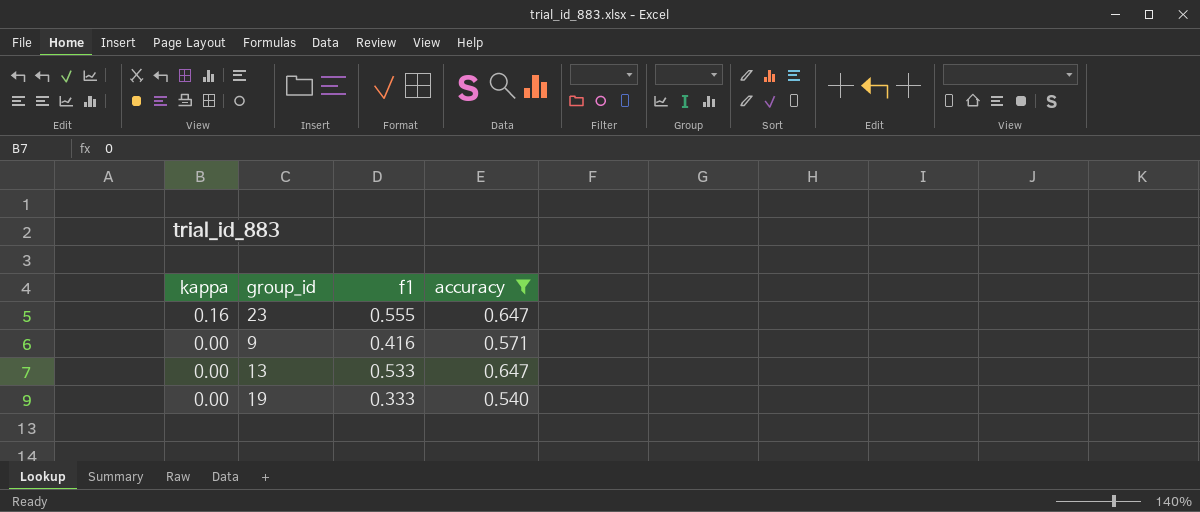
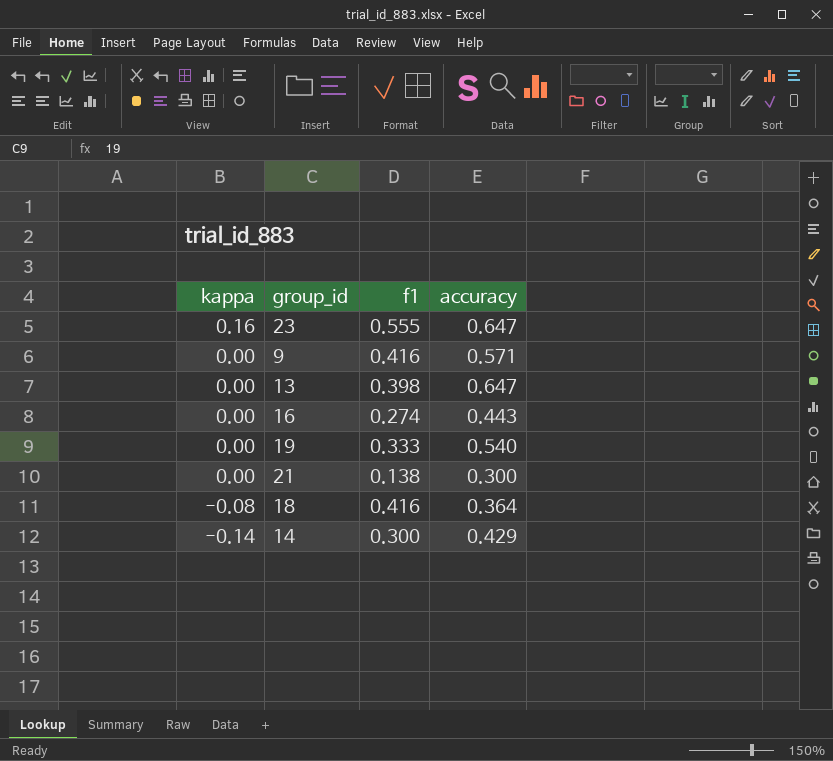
filter: accuracy >= 0.540 -> none
13 | f1: 0.533 -> 0.398

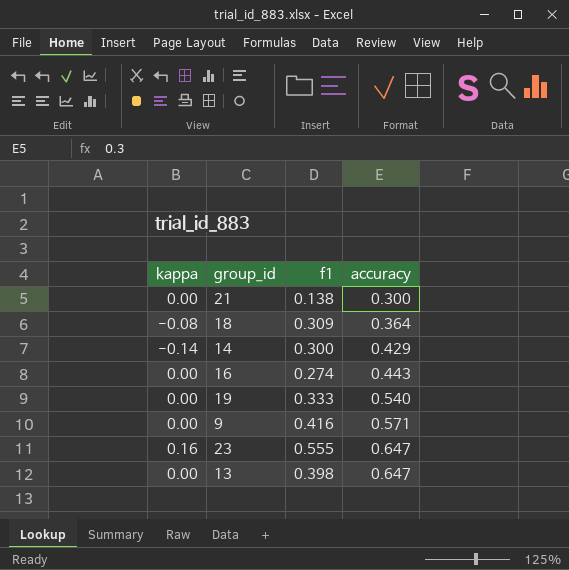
row order: kappa descending -> accuracy ascending
18 | f1: 0.416 -> 0.309

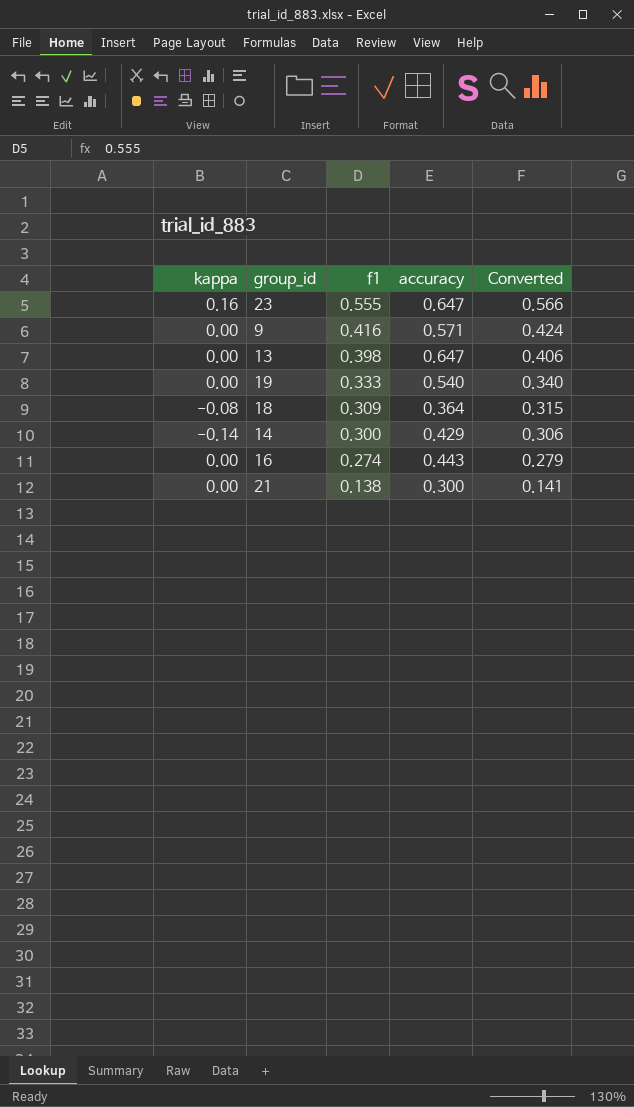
row order: accuracy ascending -> f1 descending
column Converted | formula: none -> [f1] * 1.02

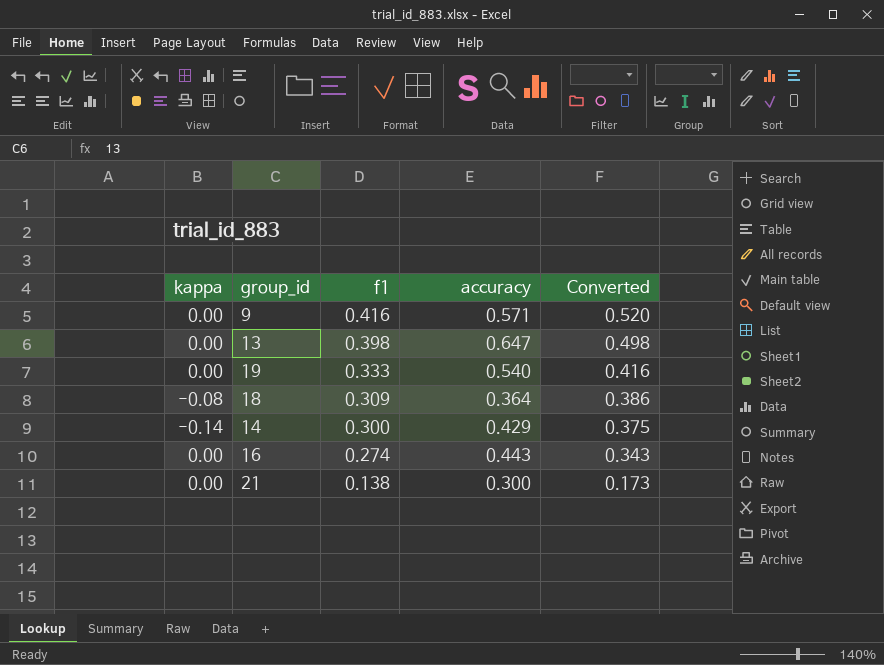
column Converted | formula: [f1] * 1.02 -> [f1] * 1.25
row 23: 0.16 | 0.555 | 0.647 | 0.566 -> none

